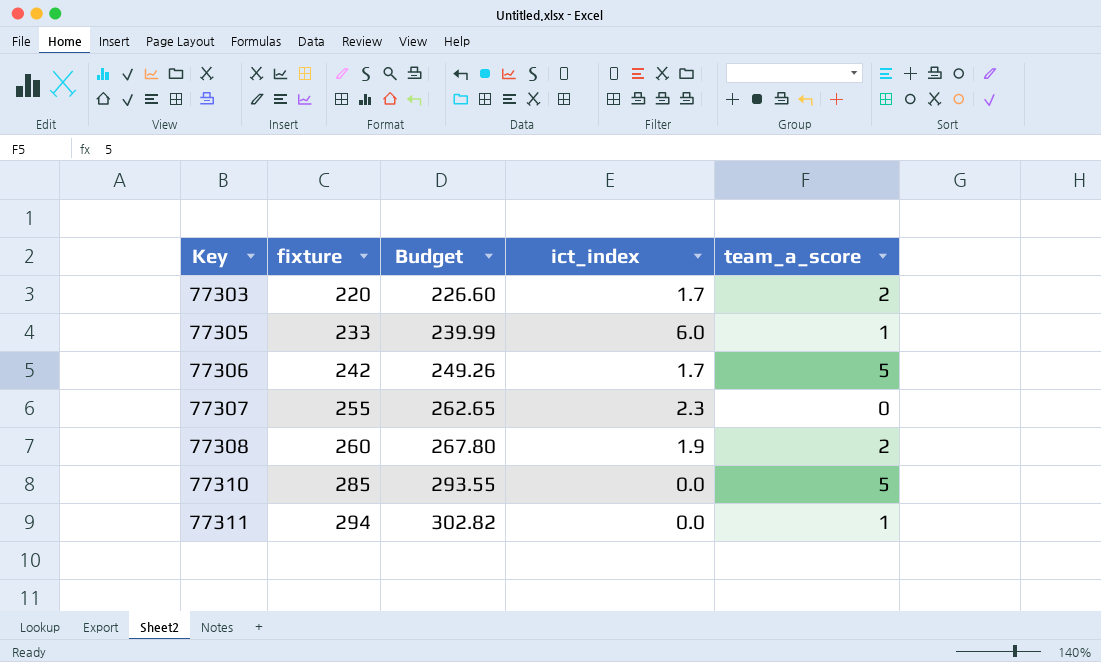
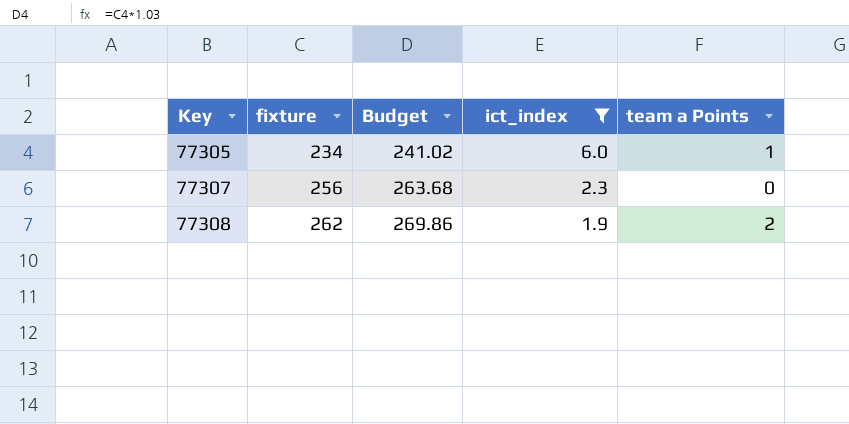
filter: none -> ict_index >= 1.9
column name: team_a_score -> team a Points
77305 | fixture: 233 -> 234
77305 | Budget: 239.99 -> 241.02
77307 | fixture: 255 -> 256
77307 | Budget: 262.65 -> 263.68
77308 | fixture: 260 -> 262
77308 | Budget: 267.80 -> 269.86

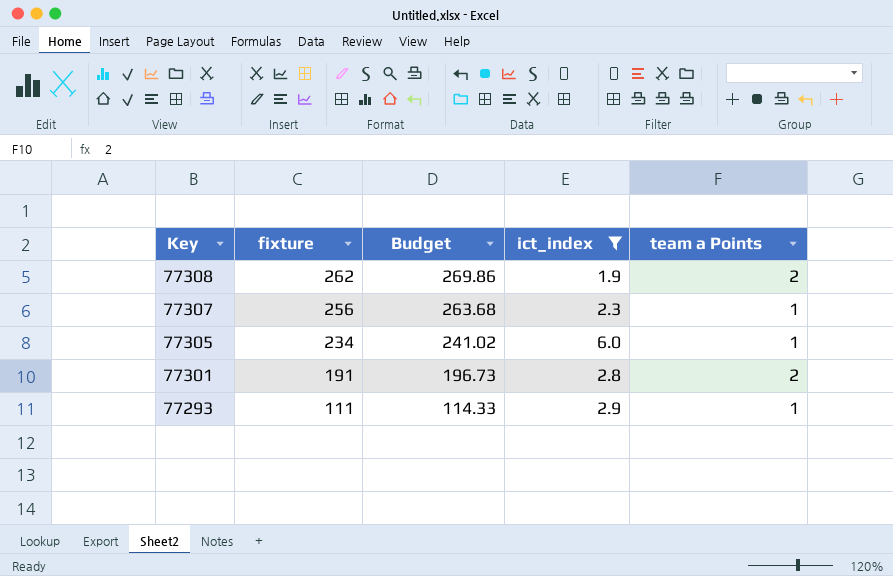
row order: Key ascending -> Key descending
77307 | team a Points: 0 -> 1
row 77301: none -> 191 | 196.73 | 2.8 | 2
row 77293: none -> 111 | 114.33 | 2.9 | 1

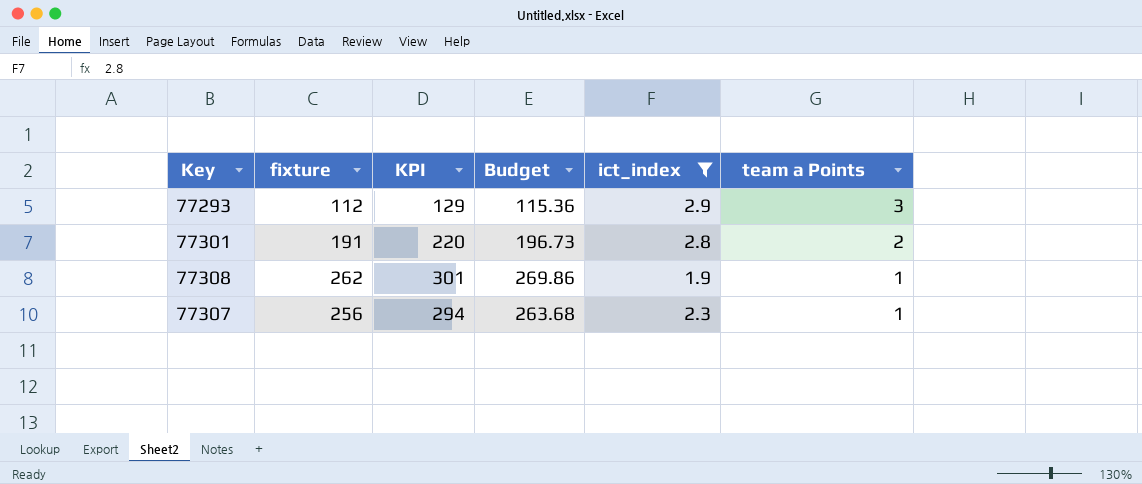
row order: Key descending -> team a Points descending
column KPI | formula: none -> [fixture] * 1.15
row 77305: 234 | 241.02 | 6.0 | 1 -> none
77293 | fixture: 111 -> 112
77293 | Budget: 114.33 -> 115.36
77293 | team a Points: 1 -> 3
77308 | team a Points: 2 -> 1

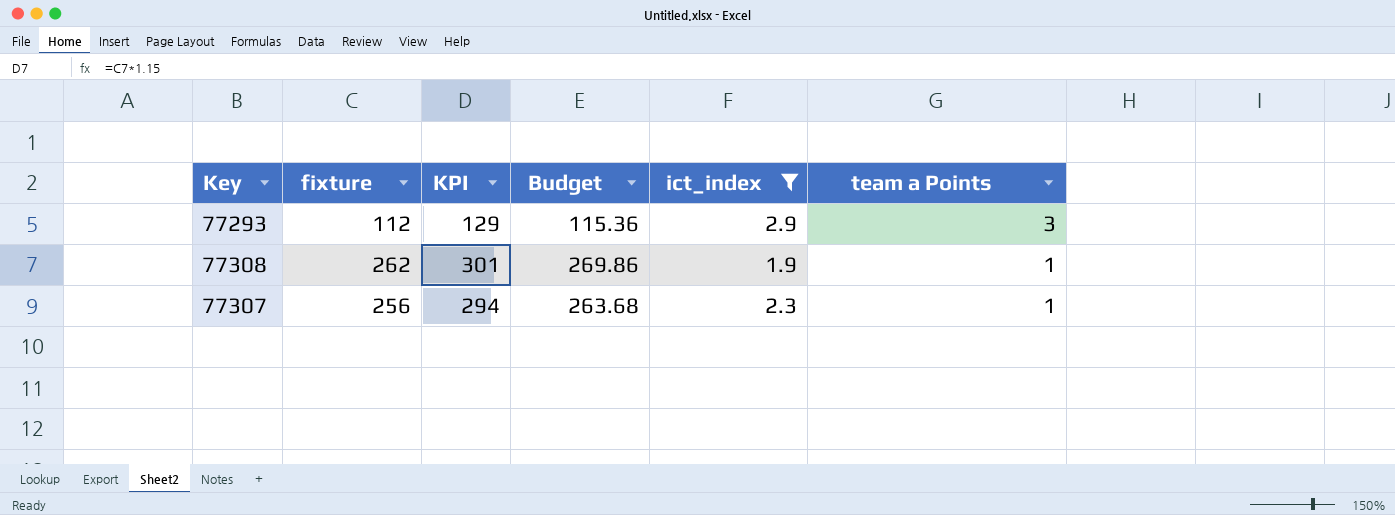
row 77301: 191 | 220 | 196.73 | 2.8 | 2 -> none

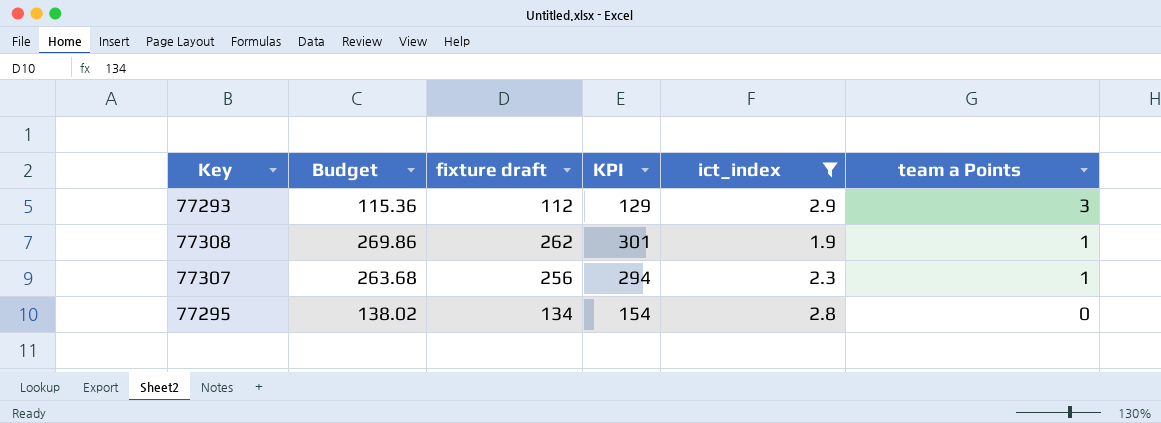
column Budget | position: 4 -> 2
column name: fixture -> fixture draft
row 77295: none -> 138.02 | 134 | 154 | 2.8 | 0

